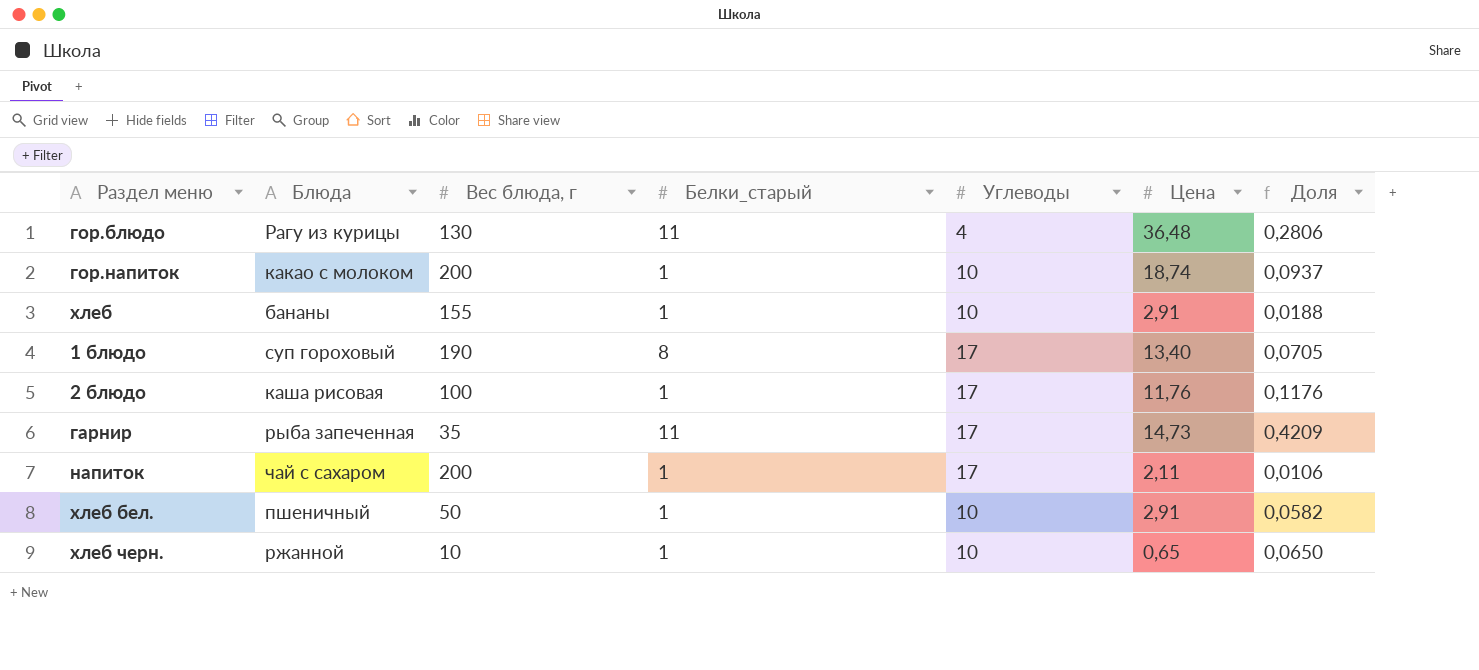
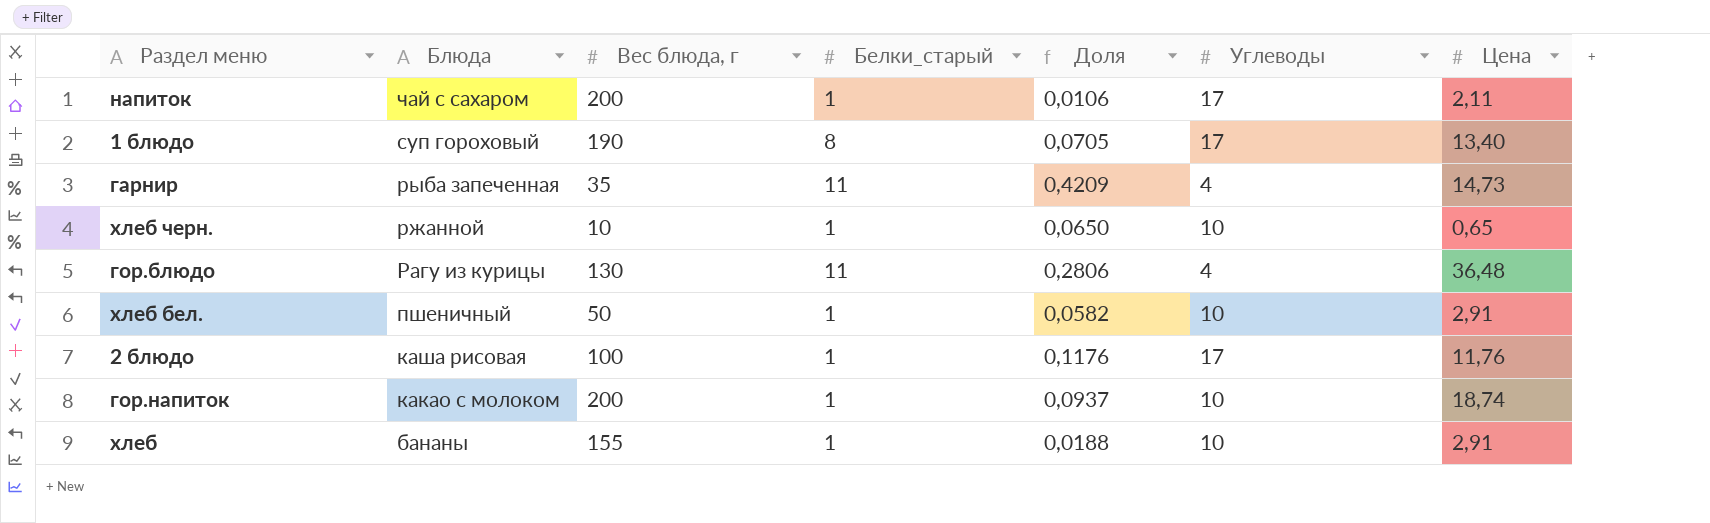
row order: none -> Блюда descending
column Доля | position: 7 -> 5
гарнир | Углеводы: 17 -> 4

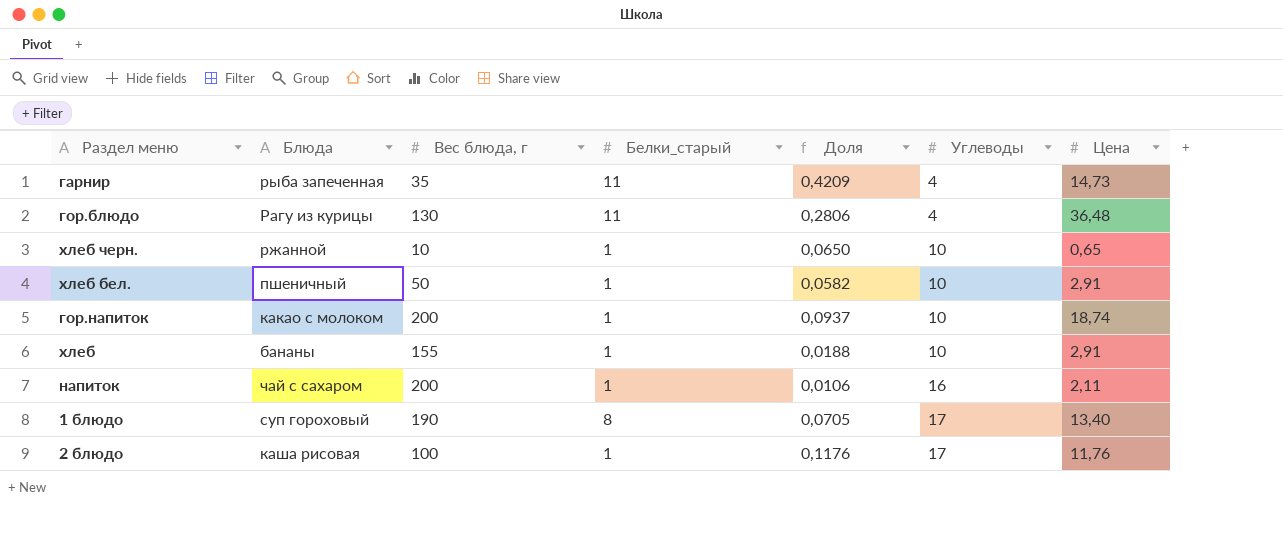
row order: Блюда descending -> Углеводы ascending
напиток | Углеводы: 17 -> 16

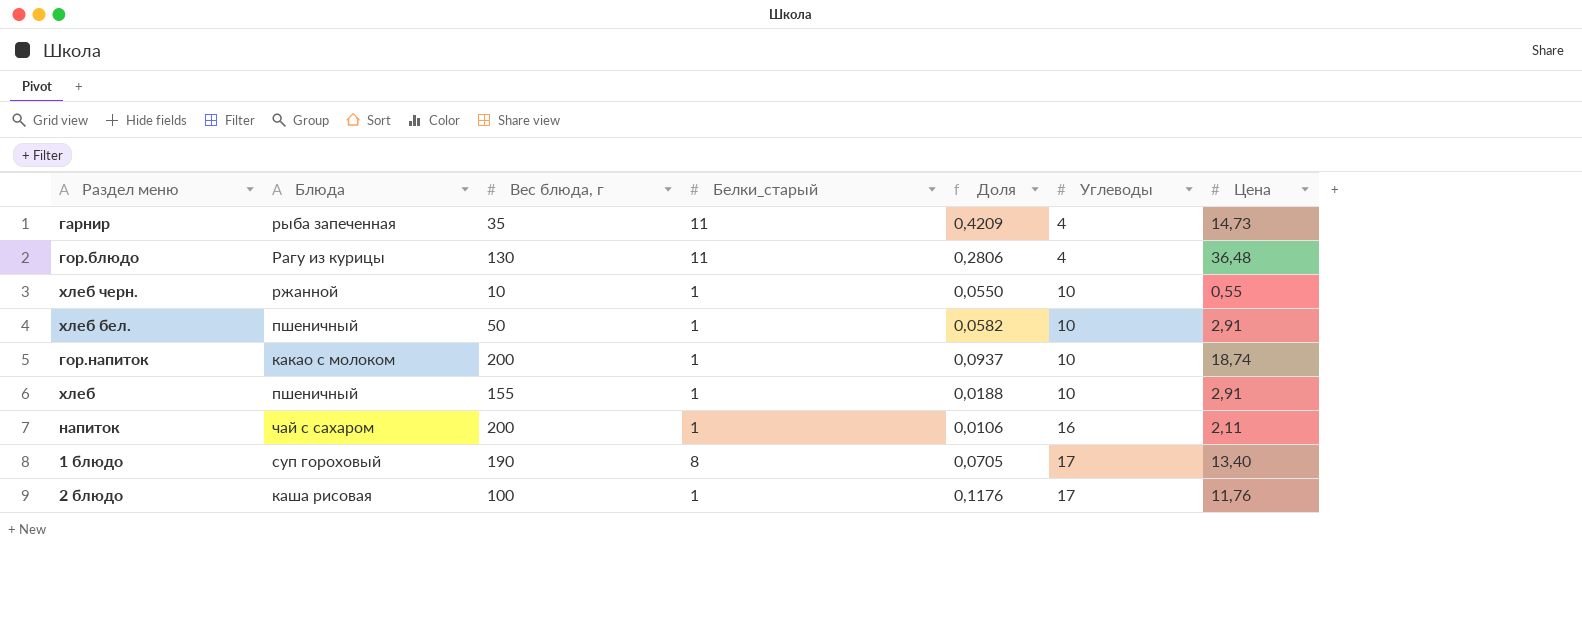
хлеб черн. | Доля: 0,0650 -> 0,0550
хлеб черн. | Цена: 0,65 -> 0,55
хлеб | Блюда: бананы -> пшеничный

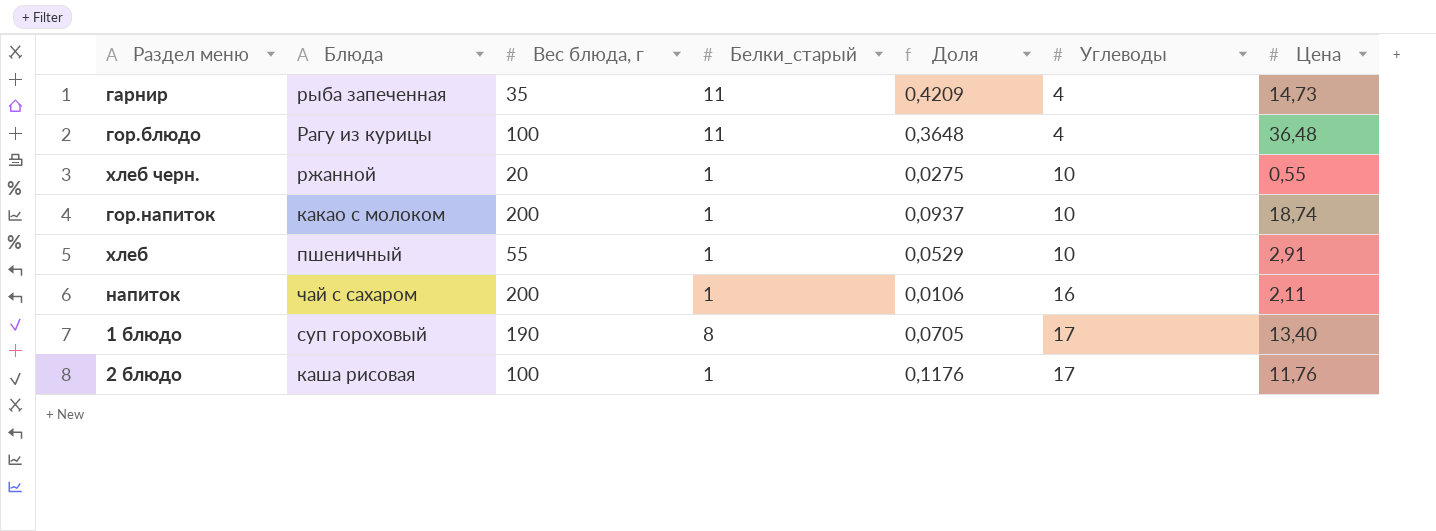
row хлеб бел.: пшеничный | 50 | 1 | 0,0582 | 10 | 2,91 -> none
гор.блюдо | Вес блюда, г: 130 -> 100
гор.блюдо | Доля: 0,2806 -> 0,3648
хлеб черн. | Вес блюда, г: 10 -> 20
хлеб черн. | Доля: 0,0550 -> 0,0275
хлеб | Вес блюда, г: 155 -> 55
хлеб | Доля: 0,0188 -> 0,0529

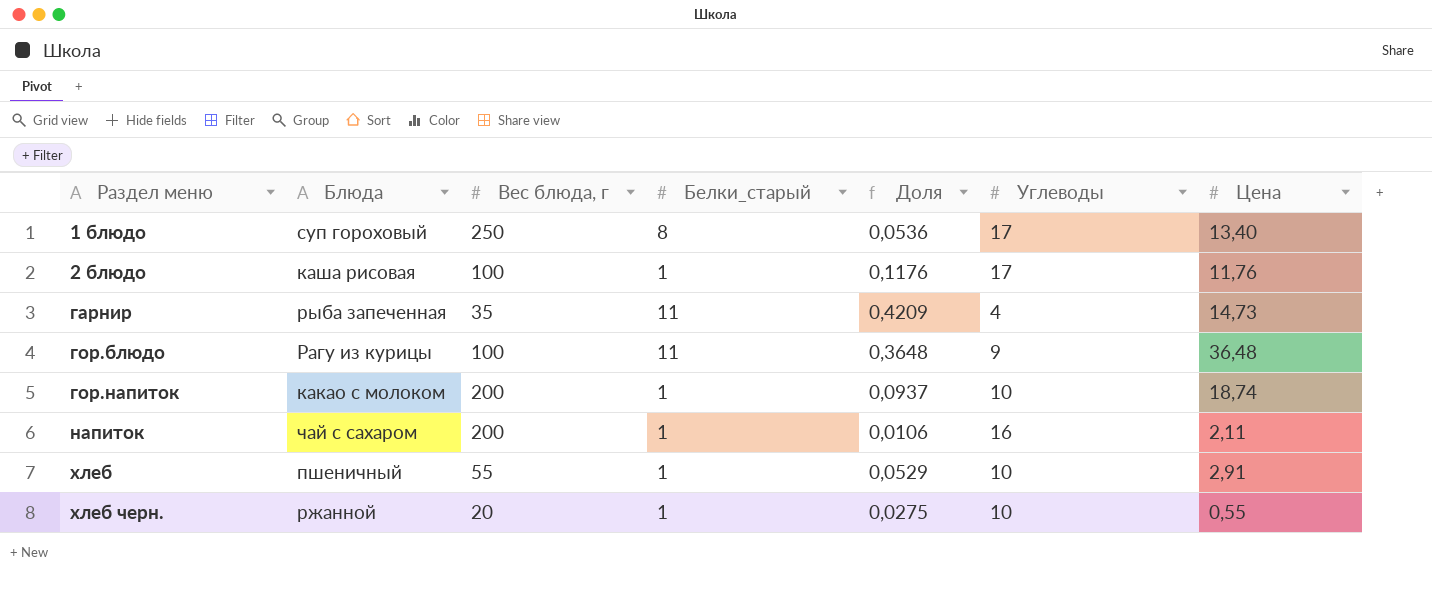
row order: Углеводы ascending -> Раздел меню ascending
1 блюдо | Вес блюда, г: 190 -> 250
1 блюдо | Доля: 0,0705 -> 0,0536
гор.блюдо | Углеводы: 4 -> 9

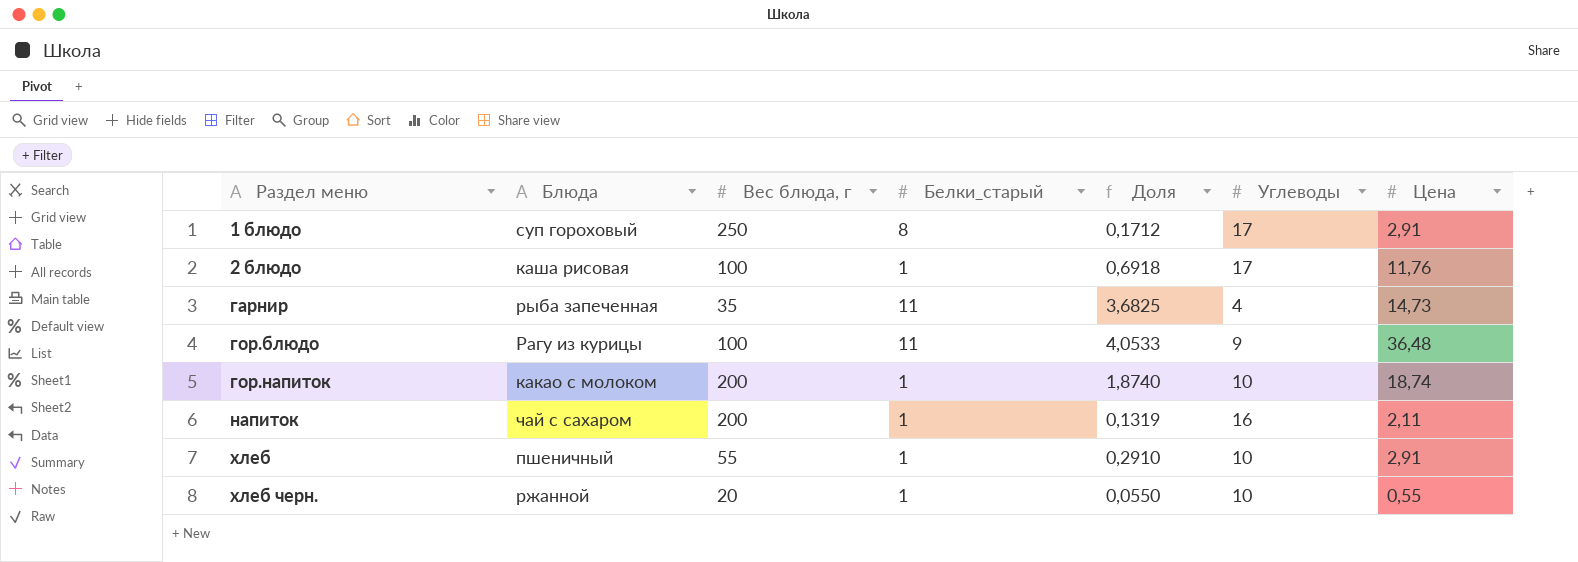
column Доля | formula: [Цена] / [Вес блюда, г] -> [Цена] / [Углеводы]
1 блюдо | Цена: 13,40 -> 2,91

